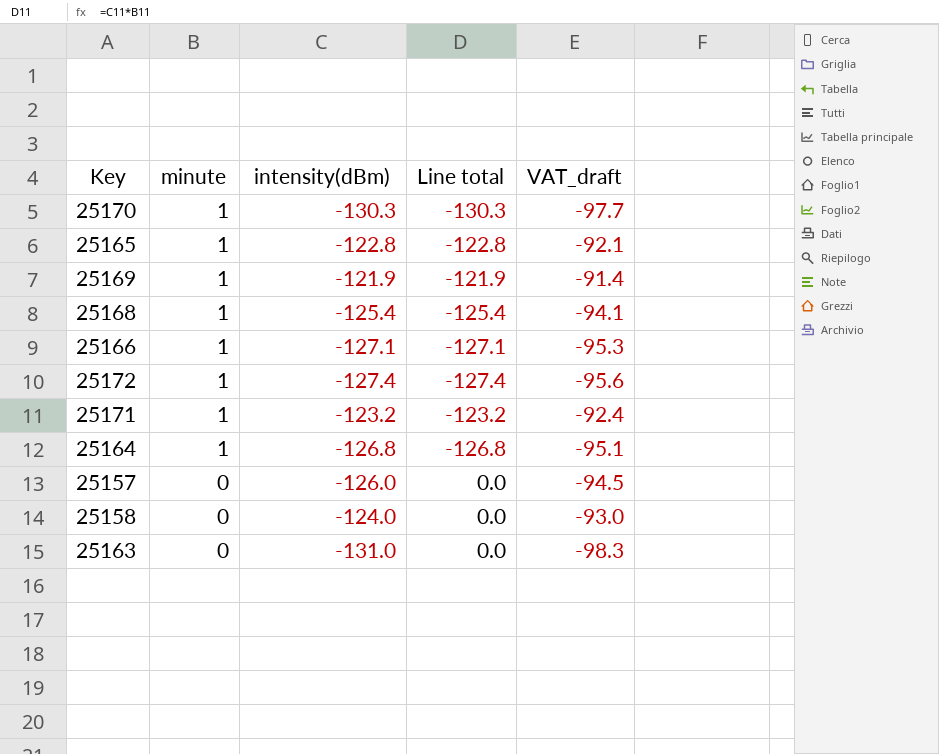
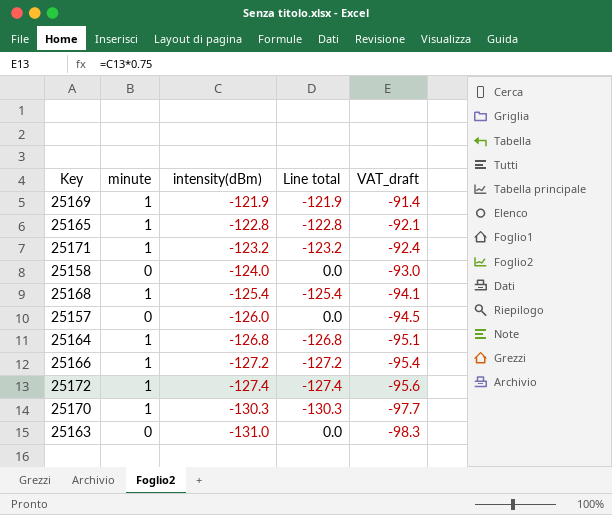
row order: minute descending -> intensity(dBm) descending
25166 | intensity(dBm): -127.1 -> -127.2
25166 | Line total: -127.1 -> -127.2
25166 | VAT_draft: -95.3 -> -95.4

